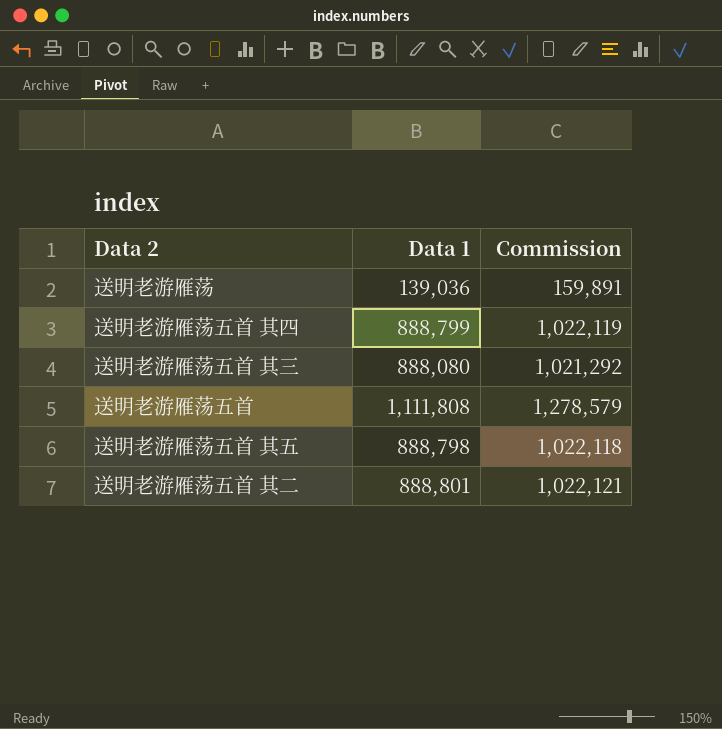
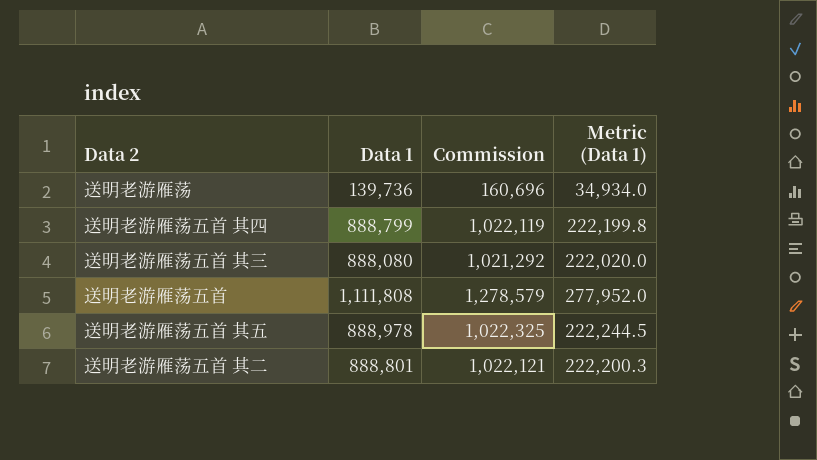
column Metric (Data 1) | formula: none -> [Data 1] * 0.25
送明老游雁荡 | Data 1: 139,036 -> 139,736
送明老游雁荡 | Commission: 159,891 -> 160,696
送明老游雁荡五首 其五 | Data 1: 888,798 -> 888,978
送明老游雁荡五首 其五 | Commission: 1,022,118 -> 1,022,325

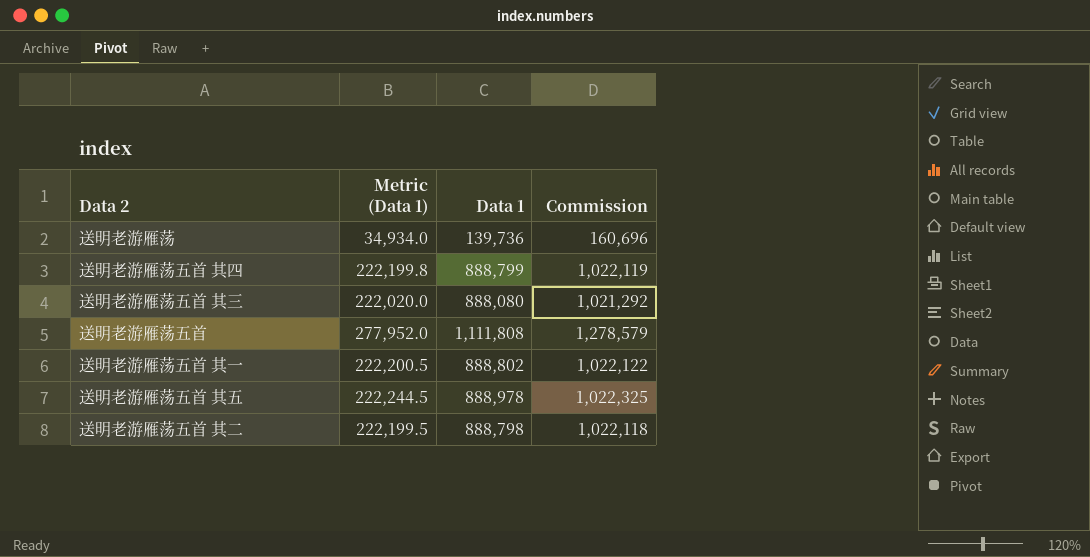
column Metric (Data 1) | position: 4 -> 2
row 送明老游雁荡五首 其一: none -> 222,200.5 | 888,802 | 1,022,122
送明老游雁荡五首 其二 | Metric (Data 1): 222,200.3 -> 222,199.5
送明老游雁荡五首 其二 | Data 1: 888,801 -> 888,798
送明老游雁荡五首 其二 | Commission: 1,022,121 -> 1,022,118

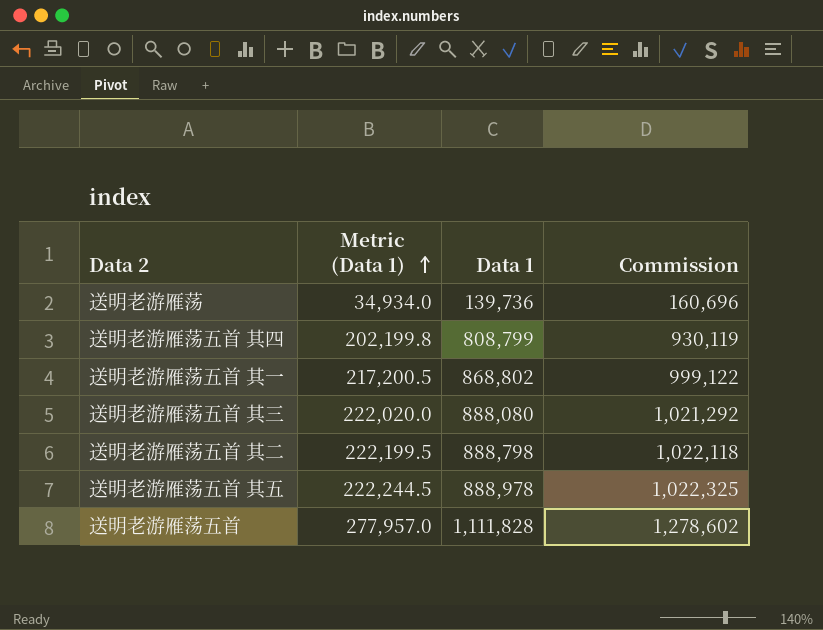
row order: none -> Metric (Data 1) ascending
送明老游雁荡五首 其四 | Metric (Data 1): 222,199.8 -> 202,199.8
送明老游雁荡五首 其四 | Data 1: 888,799 -> 808,799
送明老游雁荡五首 其四 | Commission: 1,022,119 -> 930,119
送明老游雁荡五首 其一 | Metric (Data 1): 222,200.5 -> 217,200.5
送明老游雁荡五首 其一 | Data 1: 888,802 -> 868,802
送明老游雁荡五首 其一 | Commission: 1,022,122 -> 999,122
送明老游雁荡五首 | Metric (Data 1): 277,952.0 -> 277,957.0
送明老游雁荡五首 | Data 1: 1,111,808 -> 1,111,828
送明老游雁荡五首 | Commission: 1,278,579 -> 1,278,602

